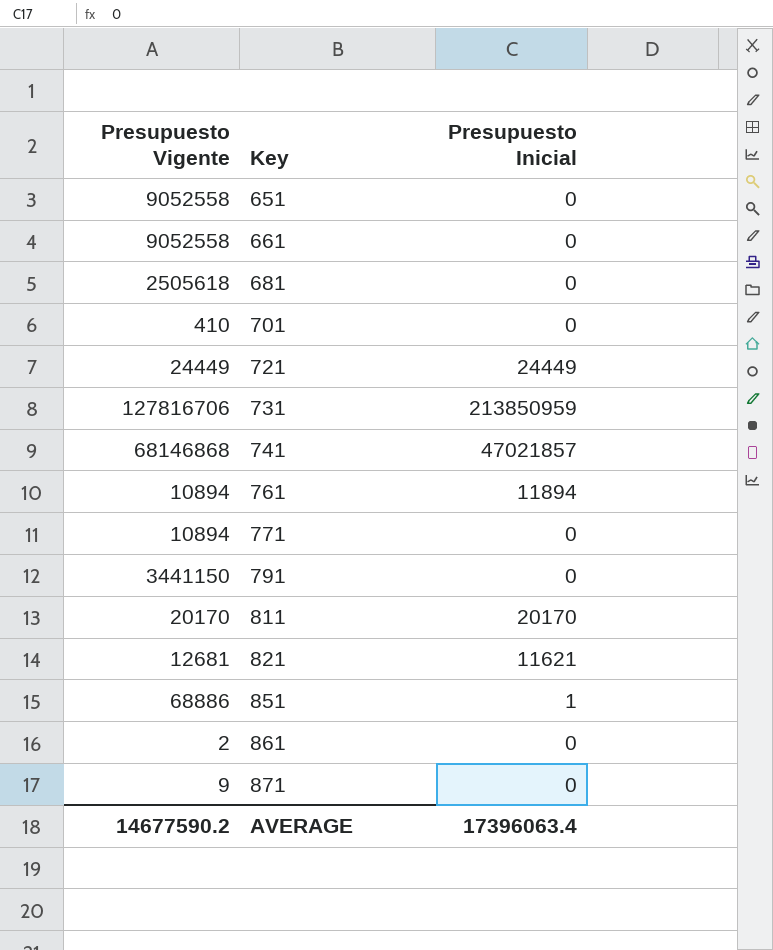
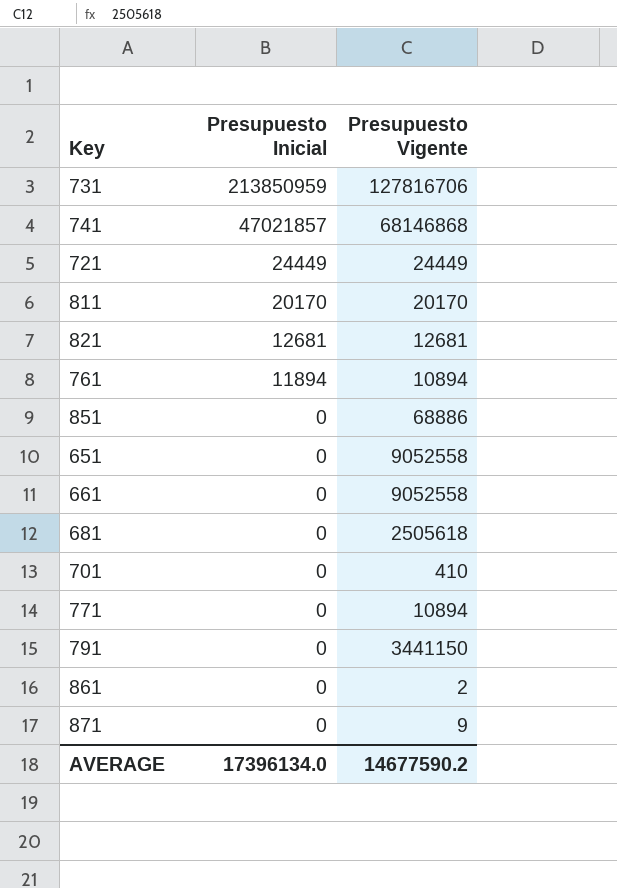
row order: Key ascending -> Presupuesto Inicial descending
column Presupuesto Vigente | position: 1 -> 3
821 | Presupuesto Inicial: 11621 -> 12681
851 | Presupuesto Inicial: 1 -> 0
AVERAGE | Presupuesto Inicial: 17396063.4 -> 17396134.0

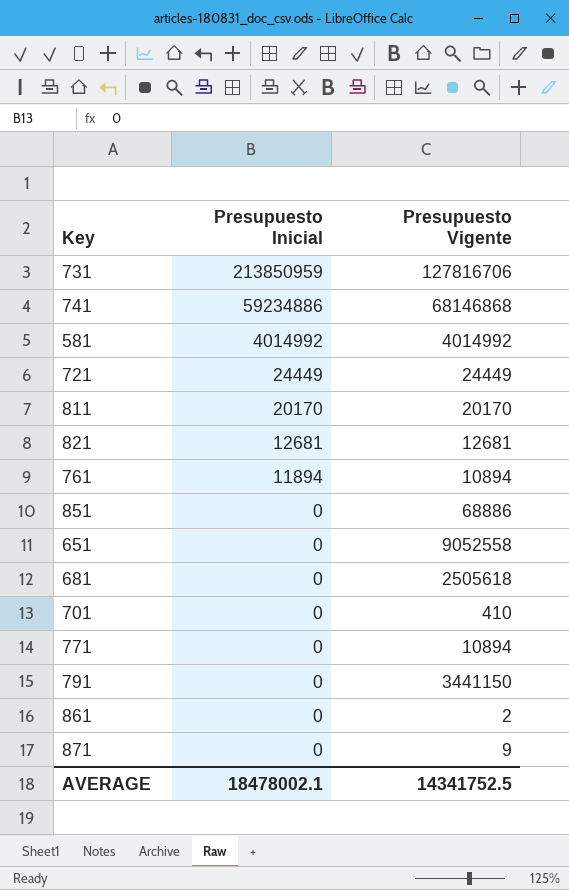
row 661: 0 | 9052558 -> none
741 | Presupuesto Inicial: 47021857 -> 59234886
row 581: none -> 4014992 | 4014992
AVERAGE | Presupuesto Inicial: 17396134.0 -> 18478002.1
AVERAGE | Presupuesto Vigente: 14677590.2 -> 14341752.5

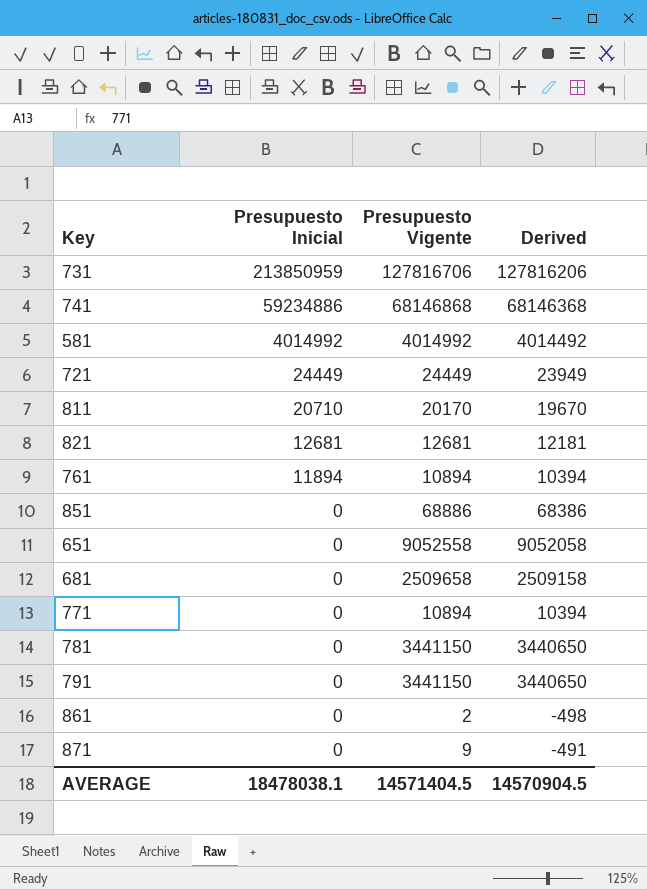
column Derived | formula: none -> [Presupuesto Vigente] - 500
row 701: 0 | 410 -> none
811 | Presupuesto Inicial: 20170 -> 20710
681 | Presupuesto Vigente: 2505618 -> 2509658
row 781: none -> 0 | 3441150 | 3440650
AVERAGE | Presupuesto Inicial: 18478002.1 -> 18478038.1
AVERAGE | Presupuesto Vigente: 14341752.5 -> 14571404.5

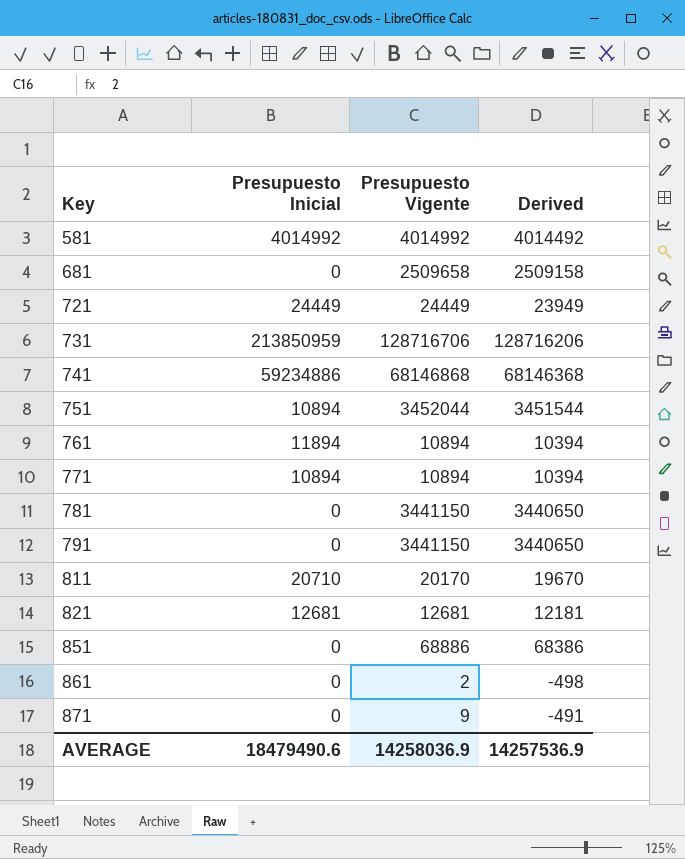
row order: Presupuesto Inicial descending -> Key ascending
row 651: 0 | 9052558 | 9052058 -> none
731 | Presupuesto Vigente: 127816706 -> 128716706
731 | Derived: 127816206 -> 128716206
row 751: none -> 10894 | 3452044 | 3451544
771 | Presupuesto Inicial: 0 -> 10894
AVERAGE | Presupuesto Inicial: 18478038.1 -> 18479490.6
AVERAGE | Presupuesto Vigente: 14571404.5 -> 14258036.9
AVERAGE | Derived: 14570904.5 -> 14257536.9

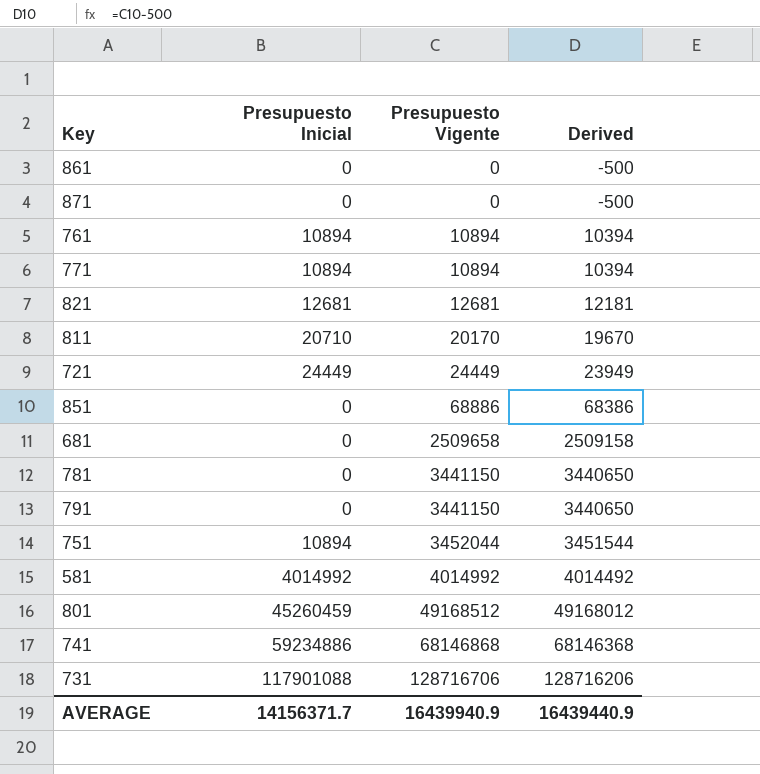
row order: Key ascending -> Presupuesto Vigente ascending
861 | Presupuesto Vigente: 2 -> 0
861 | Derived: -498 -> -500
871 | Presupuesto Vigente: 9 -> 0
871 | Derived: -491 -> -500
761 | Presupuesto Inicial: 11894 -> 10894
row 801: none -> 45260459 | 49168512 | 49168012
731 | Presupuesto Inicial: 213850959 -> 117901088
AVERAGE | Presupuesto Inicial: 18479490.6 -> 14156371.7
AVERAGE | Presupuesto Vigente: 14258036.9 -> 16439940.9
AVERAGE | Derived: 14257536.9 -> 16439440.9

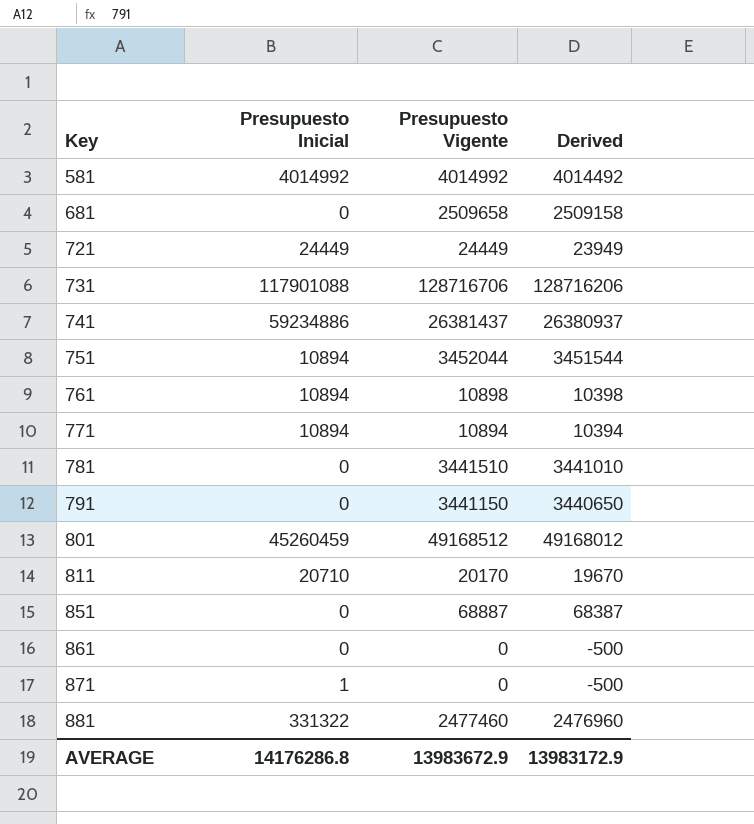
row order: Presupuesto Vigente ascending -> Key ascending
row 821: 12681 | 12681 | 12181 -> none
741 | Presupuesto Vigente: 68146868 -> 26381437
741 | Derived: 68146368 -> 26380937
761 | Presupuesto Vigente: 10894 -> 10898
761 | Derived: 10394 -> 10398
781 | Presupuesto Vigente: 3441150 -> 3441510
781 | Derived: 3440650 -> 3441010
851 | Presupuesto Vigente: 68886 -> 68887
851 | Derived: 68386 -> 68387
871 | Presupuesto Inicial: 0 -> 1
row 881: none -> 331322 | 2477460 | 2476960
AVERAGE | Presupuesto Inicial: 14156371.7 -> 14176286.8
AVERAGE | Presupuesto Vigente: 16439940.9 -> 13983672.9
AVERAGE | Derived: 16439440.9 -> 13983172.9

